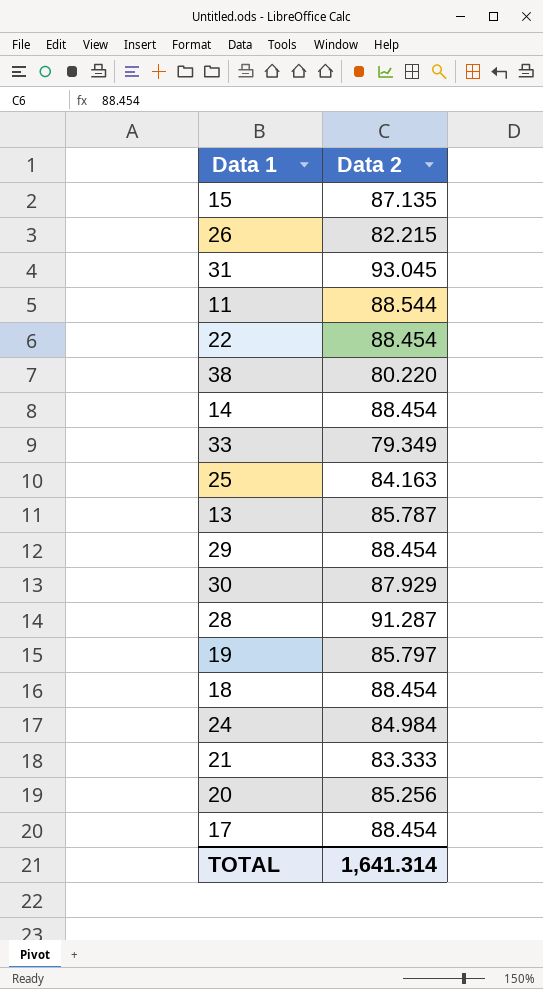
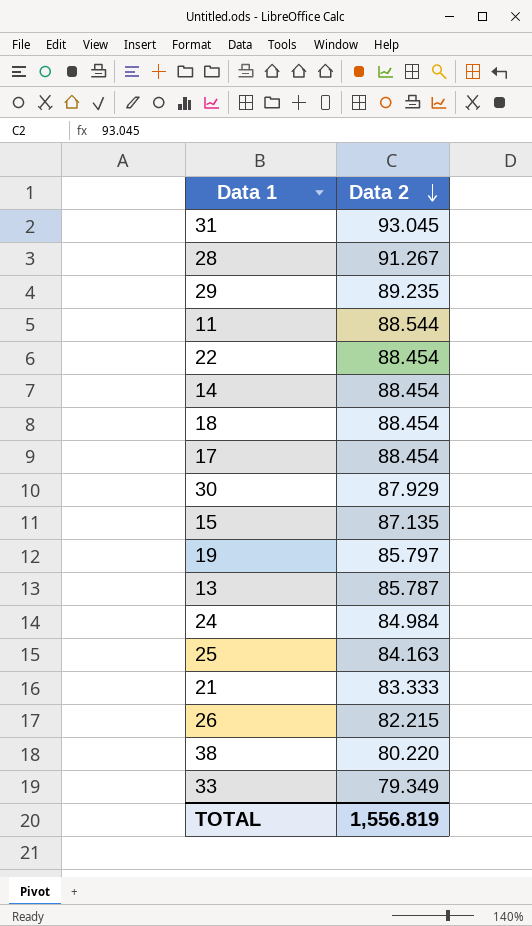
row order: none -> Data 2 descending
row 20: 85.256 -> none
28 | Data 2: 91.287 -> 91.267
29 | Data 2: 88.454 -> 89.235
TOTAL | Data 2: 1,641.314 -> 1,556.819

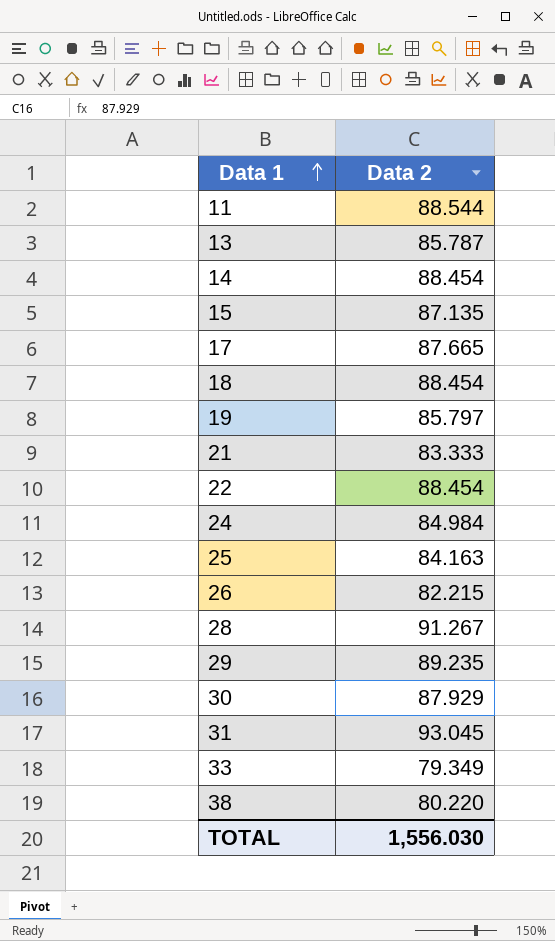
row order: Data 2 descending -> Data 1 ascending
17 | Data 2: 88.454 -> 87.665
TOTAL | Data 2: 1,556.819 -> 1,556.030

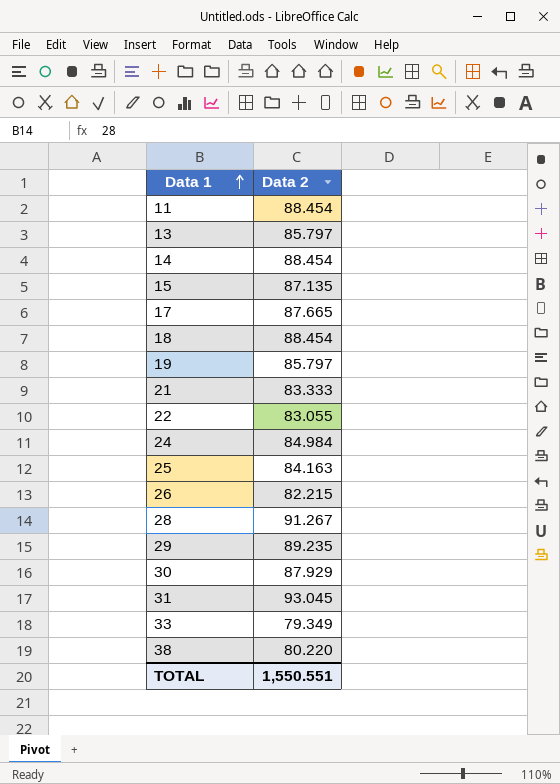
11 | Data 2: 88.544 -> 88.454
13 | Data 2: 85.787 -> 85.797
22 | Data 2: 88.454 -> 83.055
TOTAL | Data 2: 1,556.030 -> 1,550.551

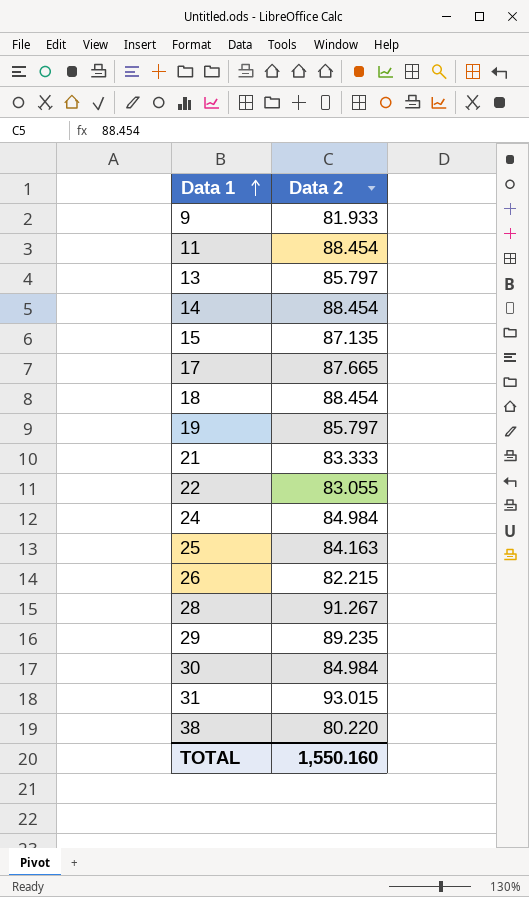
row 33: 79.349 -> none
row 9: none -> 81.933
30 | Data 2: 87.929 -> 84.984
31 | Data 2: 93.045 -> 93.015
TOTAL | Data 2: 1,550.551 -> 1,550.160

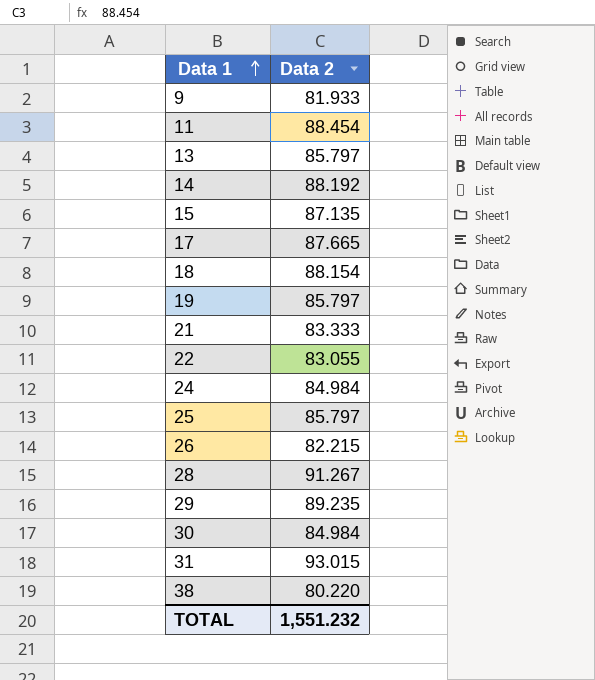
14 | Data 2: 88.454 -> 88.192
18 | Data 2: 88.454 -> 88.154
25 | Data 2: 84.163 -> 85.797
TOTAL | Data 2: 1,550.160 -> 1,551.232

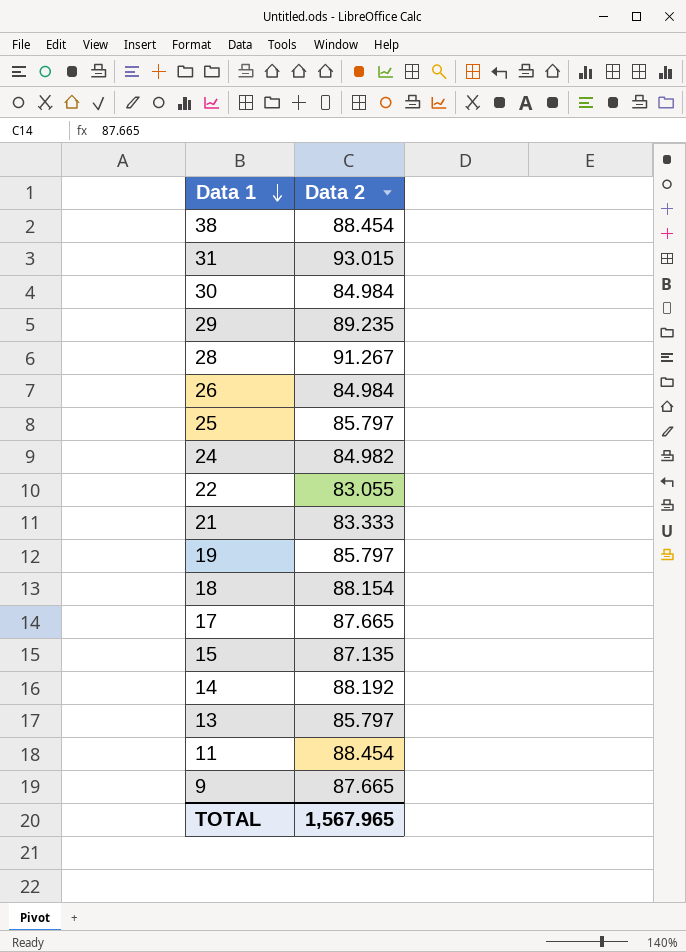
row order: Data 1 ascending -> Data 1 descending
38 | Data 2: 80.220 -> 88.454
26 | Data 2: 82.215 -> 84.984
24 | Data 2: 84.984 -> 84.982
9 | Data 2: 81.933 -> 87.665
TOTAL | Data 2: 1,551.232 -> 1,567.965

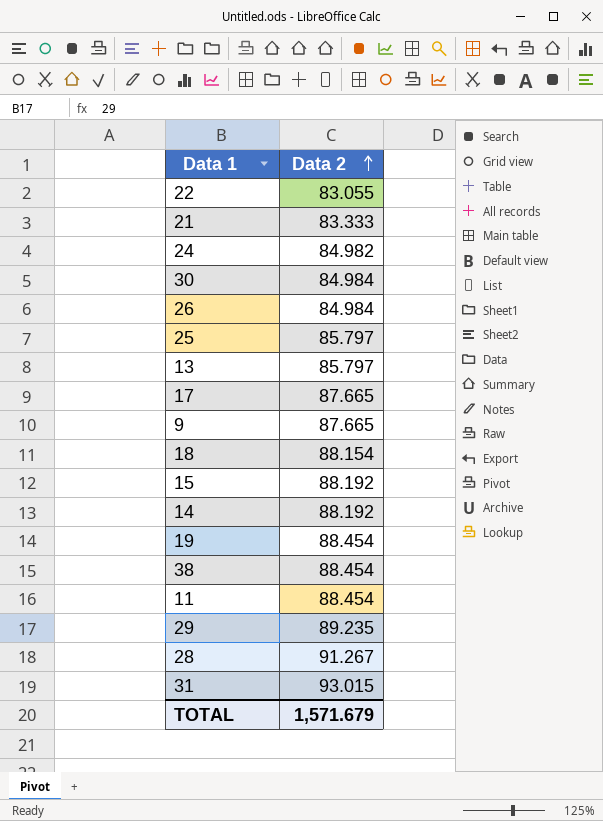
row order: Data 1 descending -> Data 2 ascending
15 | Data 2: 87.135 -> 88.192
19 | Data 2: 85.797 -> 88.454
TOTAL | Data 2: 1,567.965 -> 1,571.679

